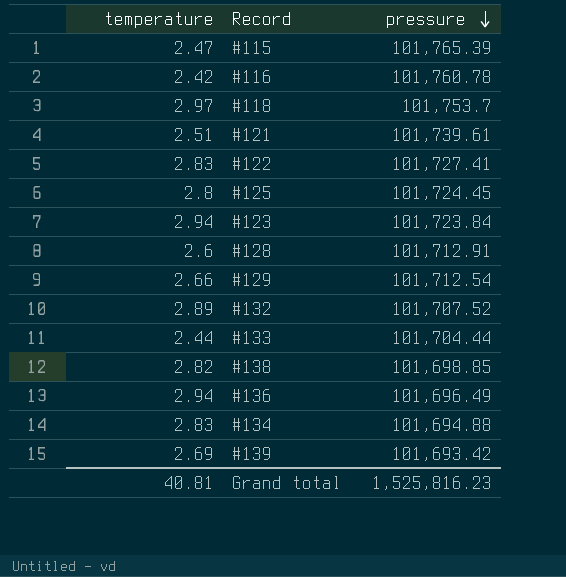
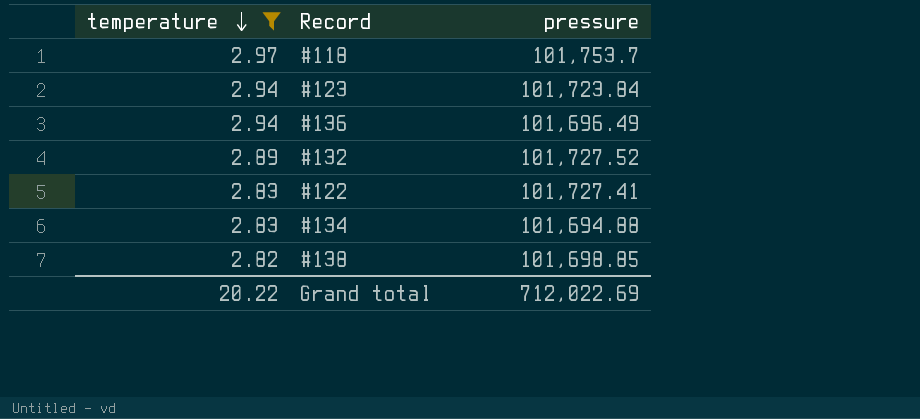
filter: none -> temperature >= 2.82
row order: pressure descending -> temperature descending
#132 | pressure: 101,707.52 -> 101,727.52
Grand total | temperature: 40.81 -> 20.22
Grand total | pressure: 1,525,816.23 -> 712,022.69

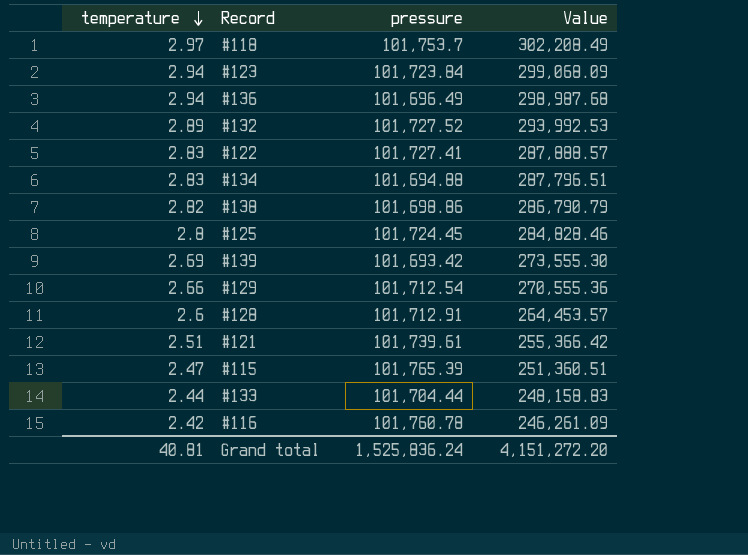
filter: temperature >= 2.82 -> none
column Value | formula: none -> [temperature] * [pressure]
#138 | pressure: 101,698.85 -> 101,698.86
Grand total | temperature: 20.22 -> 40.81
Grand total | pressure: 712,022.69 -> 1,525,836.24

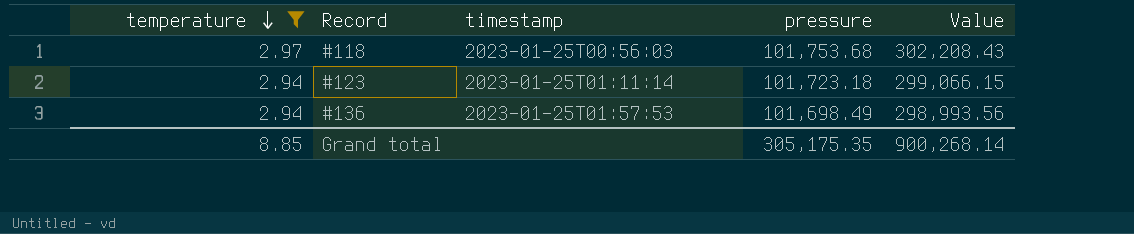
filter: none -> temperature >= 2.94
column timestamp | position: none -> 3
#118 | pressure: 101,753.7 -> 101,753.68
#118 | Value: 302,208.49 -> 302,208.43
#123 | pressure: 101,723.84 -> 101,723.18
#123 | Value: 299,068.09 -> 299,066.15
#136 | pressure: 101,696.49 -> 101,698.49
#136 | Value: 298,987.68 -> 298,993.56
Grand total | temperature: 40.81 -> 8.85
Grand total | pressure: 1,525,836.24 -> 305,175.35
Grand total | Value: 4,151,272.20 -> 900,268.14

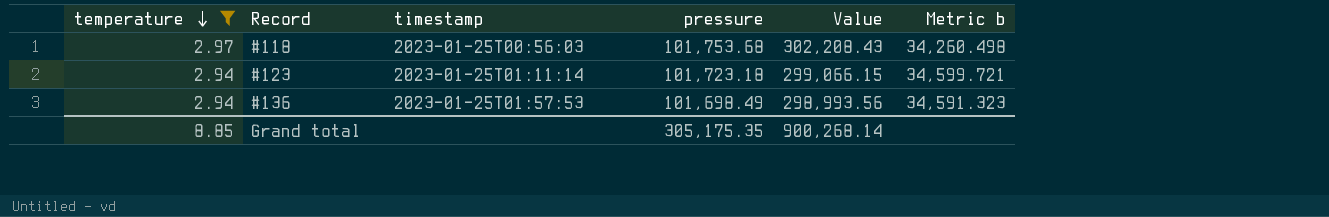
column Metric b | formula: none -> [pressure] / [temperature]

